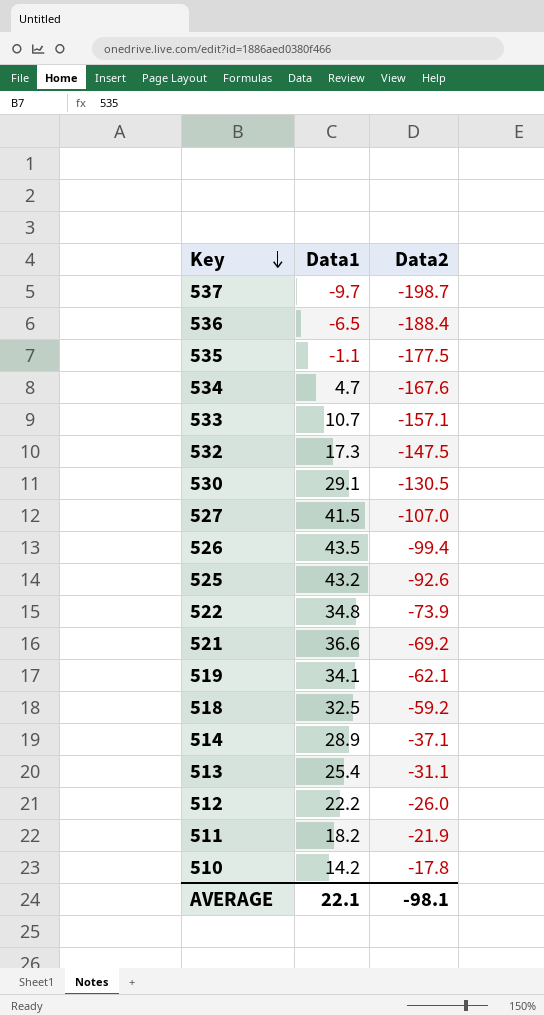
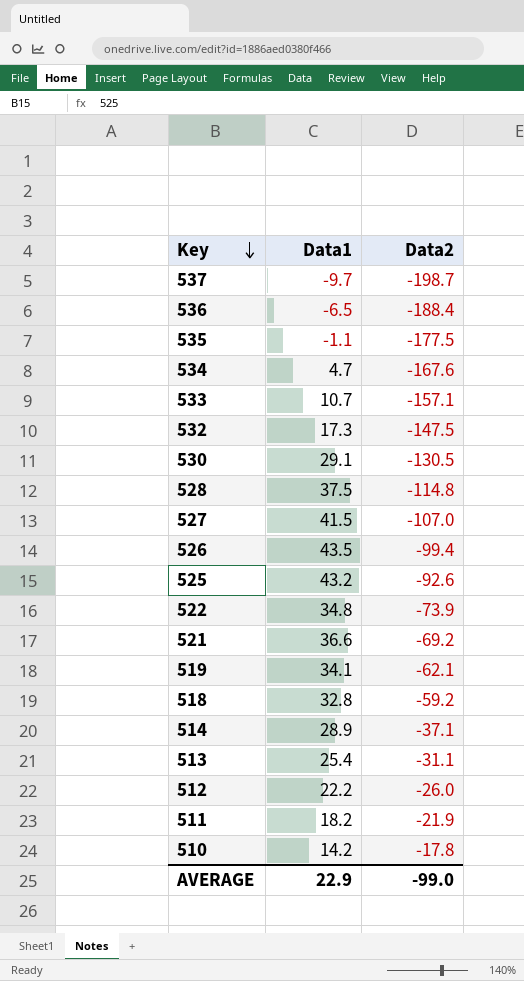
row 528: none -> 37.5 | -114.8
518 | Data1: 32.5 -> 32.8
AVERAGE | Data1: 22.1 -> 22.9
AVERAGE | Data2: -98.1 -> -99.0

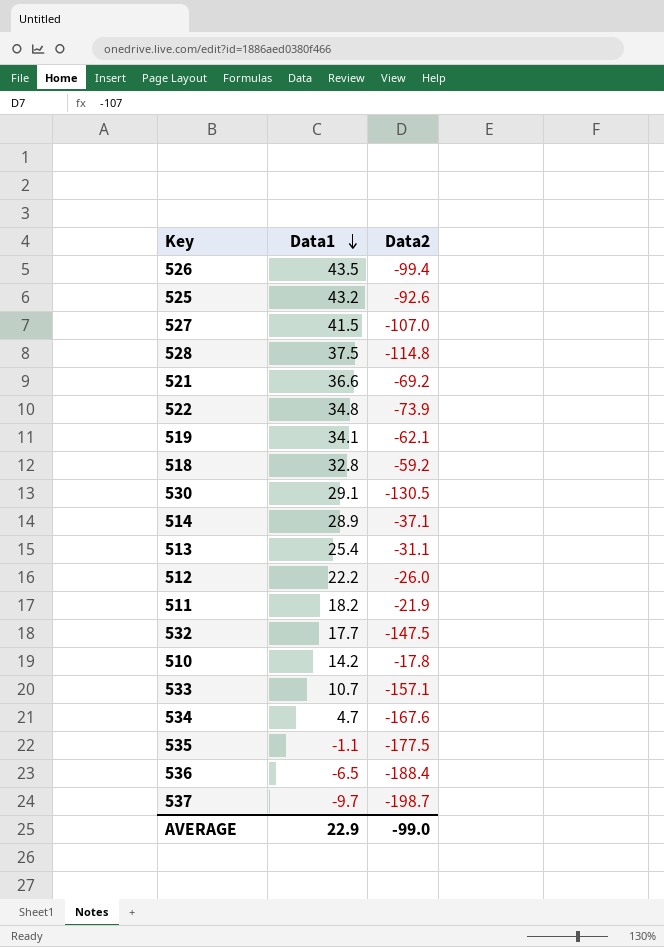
row order: Key descending -> Data1 descending
532 | Data1: 17.3 -> 17.7

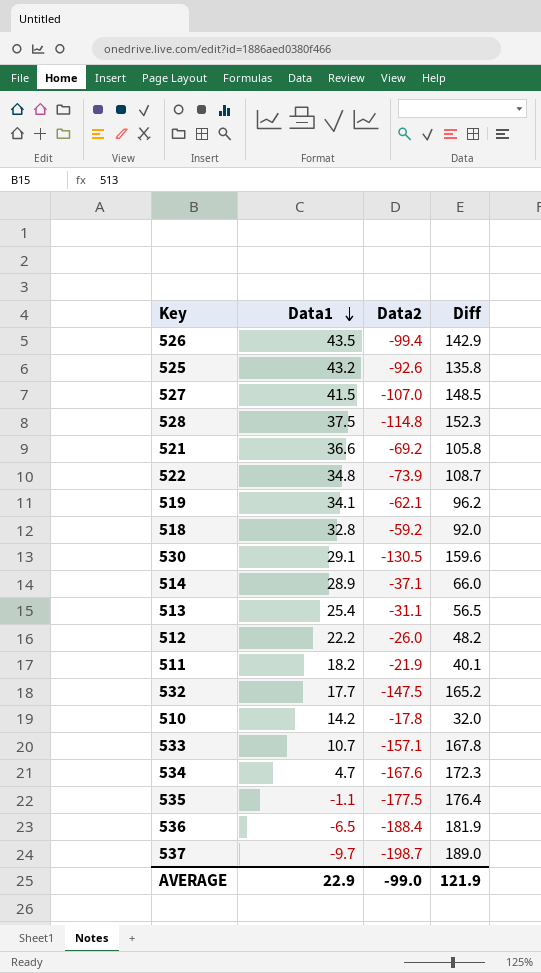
column Diff | formula: none -> [Data1] - [Data2]

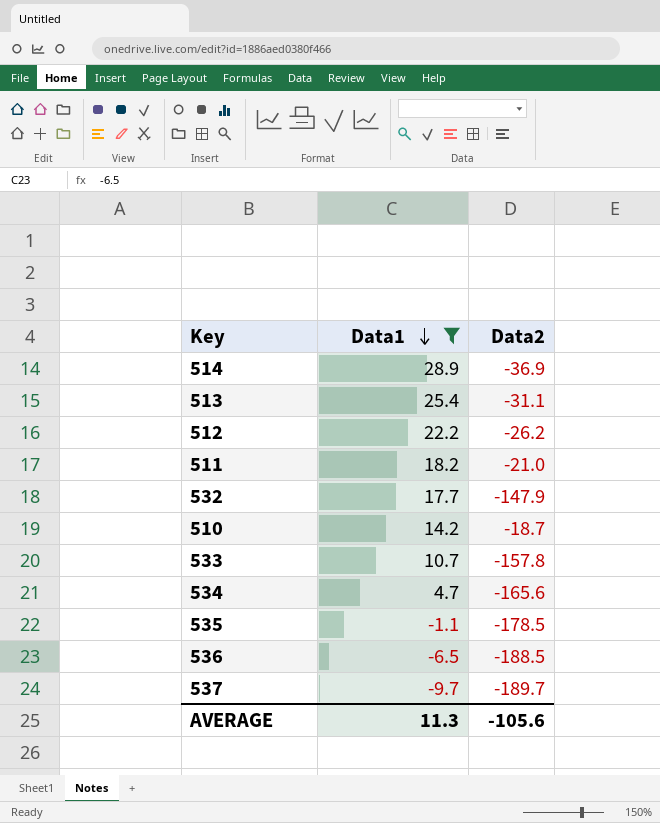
filter: none -> Data1 <= 28.9
column Diff | formula: [Data1] - [Data2] -> none
514 | Data2: -37.1 -> -36.9
512 | Data2: -26.0 -> -26.2
511 | Data2: -21.9 -> -21.0
532 | Data2: -147.5 -> -147.9
510 | Data2: -17.8 -> -18.7
533 | Data2: -157.1 -> -157.8
534 | Data2: -167.6 -> -165.6
535 | Data2: -177.5 -> -178.5
536 | Data2: -188.4 -> -188.5
537 | Data2: -198.7 -> -189.7
AVERAGE | Data1: 22.9 -> 11.3
AVERAGE | Data2: -99.0 -> -105.6

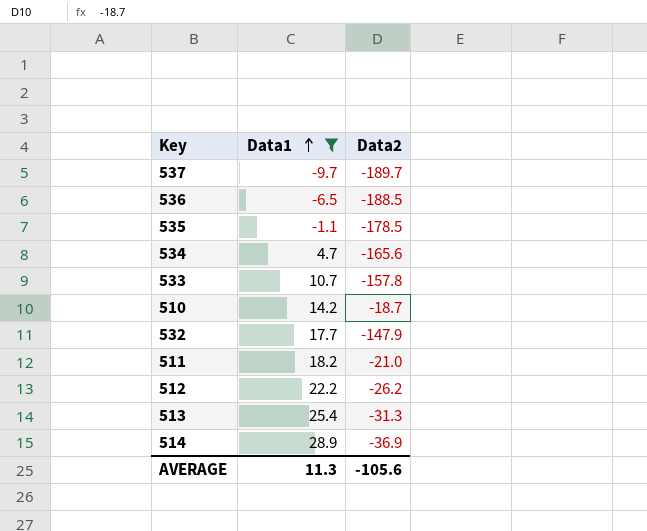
row order: Data1 descending -> Data1 ascending
513 | Data2: -31.1 -> -31.3

